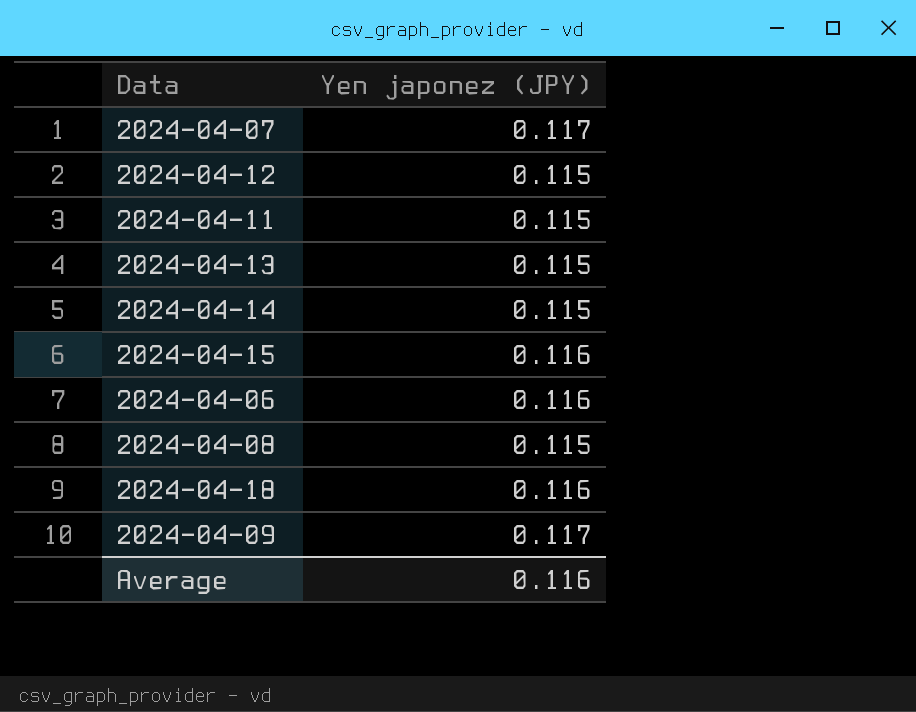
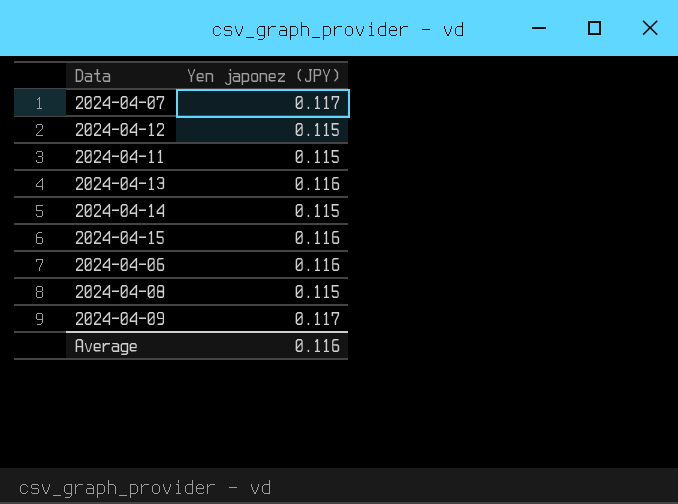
row 2024-04-18: 0.116 -> none
2024-04-13 | Yen japonez (JPY): 0.115 -> 0.116

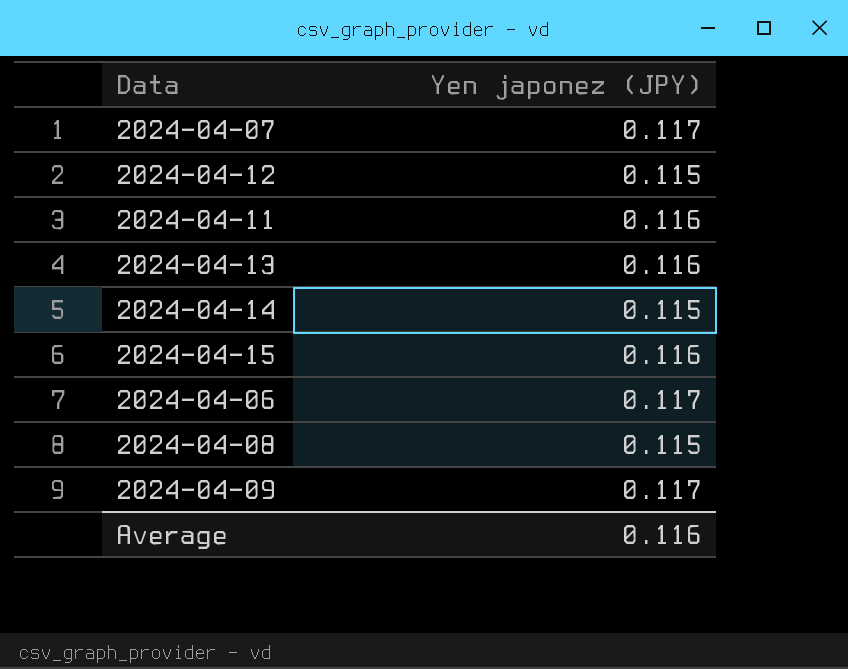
2024-04-11 | Yen japonez (JPY): 0.115 -> 0.116
2024-04-06 | Yen japonez (JPY): 0.116 -> 0.117

